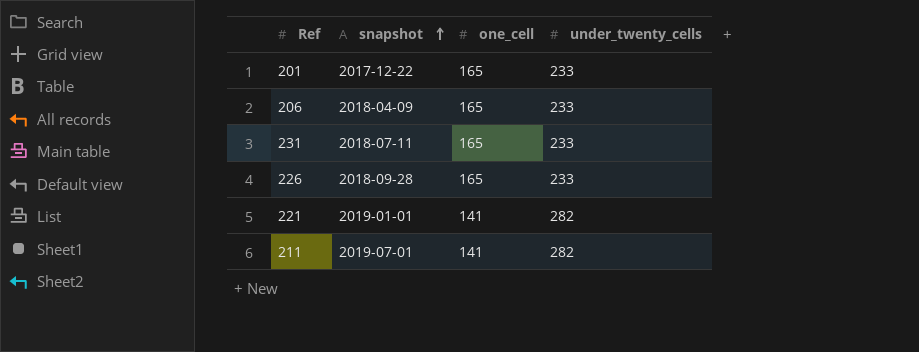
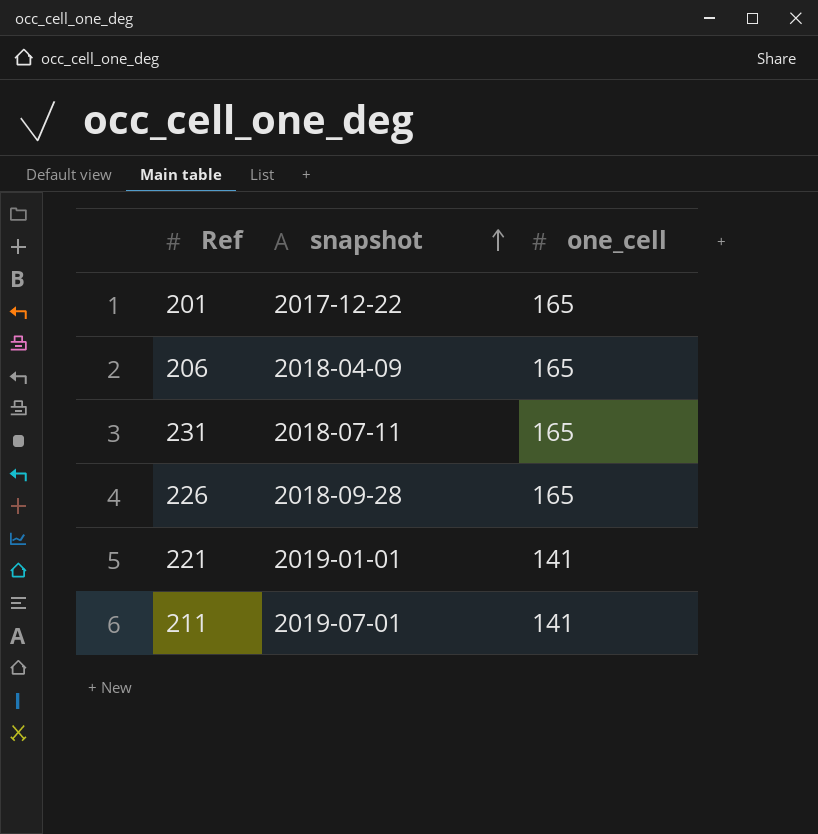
column under_twenty_cells | position: 4 -> none

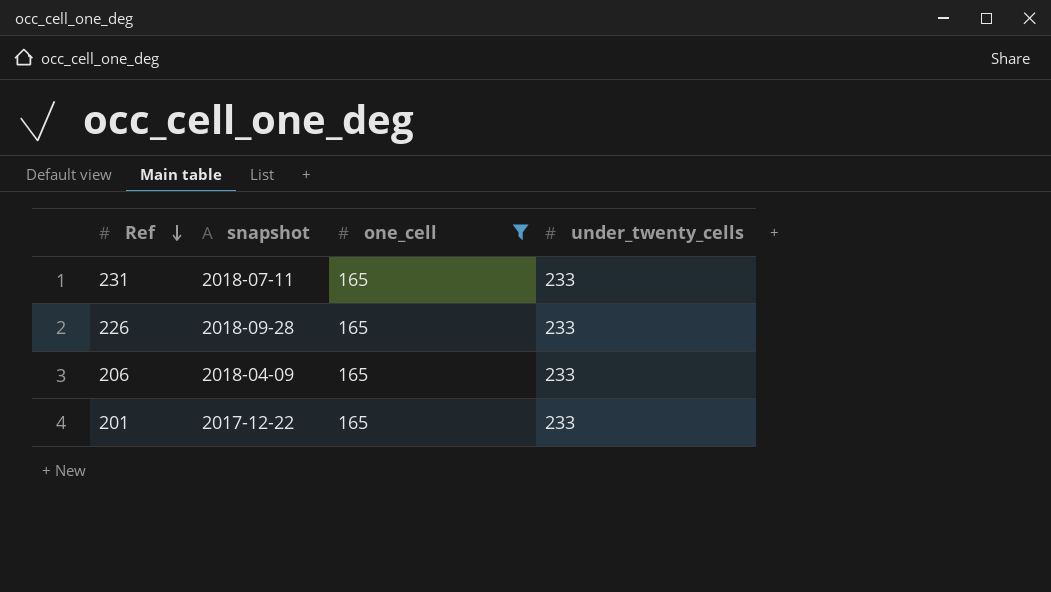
filter: none -> one_cell = 165
row order: snapshot ascending -> Ref descending
column under_twenty_cells | position: none -> 4

